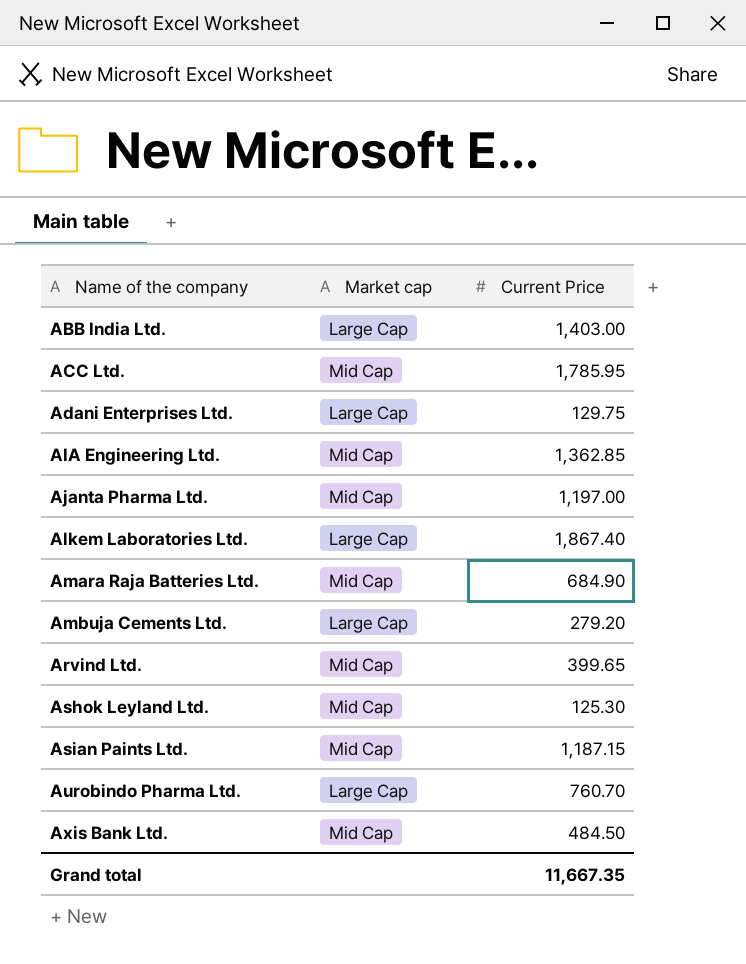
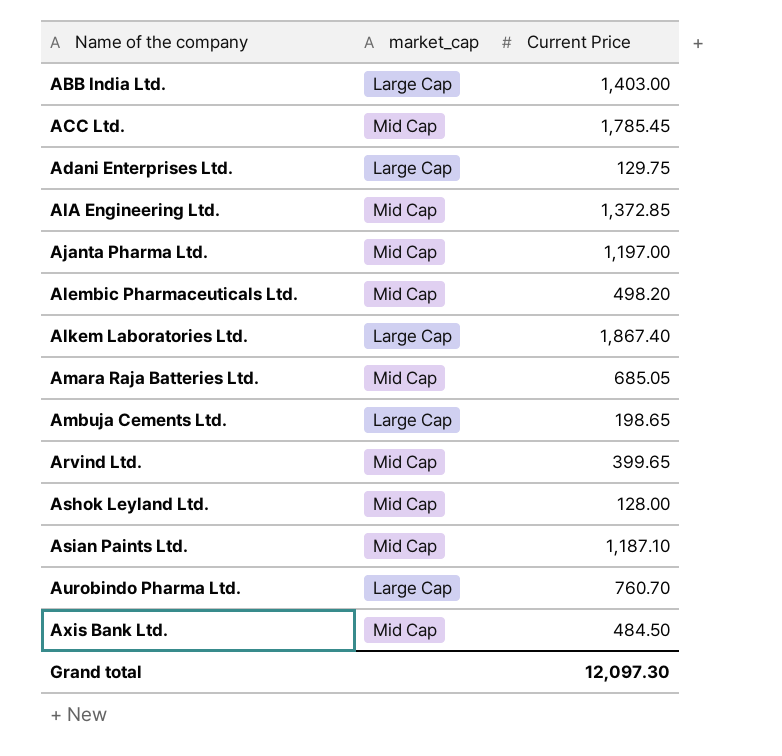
column name: Market cap -> market_cap
ACC Ltd. | Current Price: 1,785.95 -> 1,785.45
AIA Engineering Ltd. | Current Price: 1,362.85 -> 1,372.85
row Alembic Pharmaceuticals Ltd.: none -> Mid Cap | 498.20
Amara Raja Batteries Ltd. | Current Price: 684.90 -> 685.05
Ambuja Cements Ltd. | Current Price: 279.20 -> 198.65
Ashok Leyland Ltd. | Current Price: 125.30 -> 128.00
Asian Paints Ltd. | Current Price: 1,187.15 -> 1,187.10
Grand total | Current Price: 11,667.35 -> 12,097.30

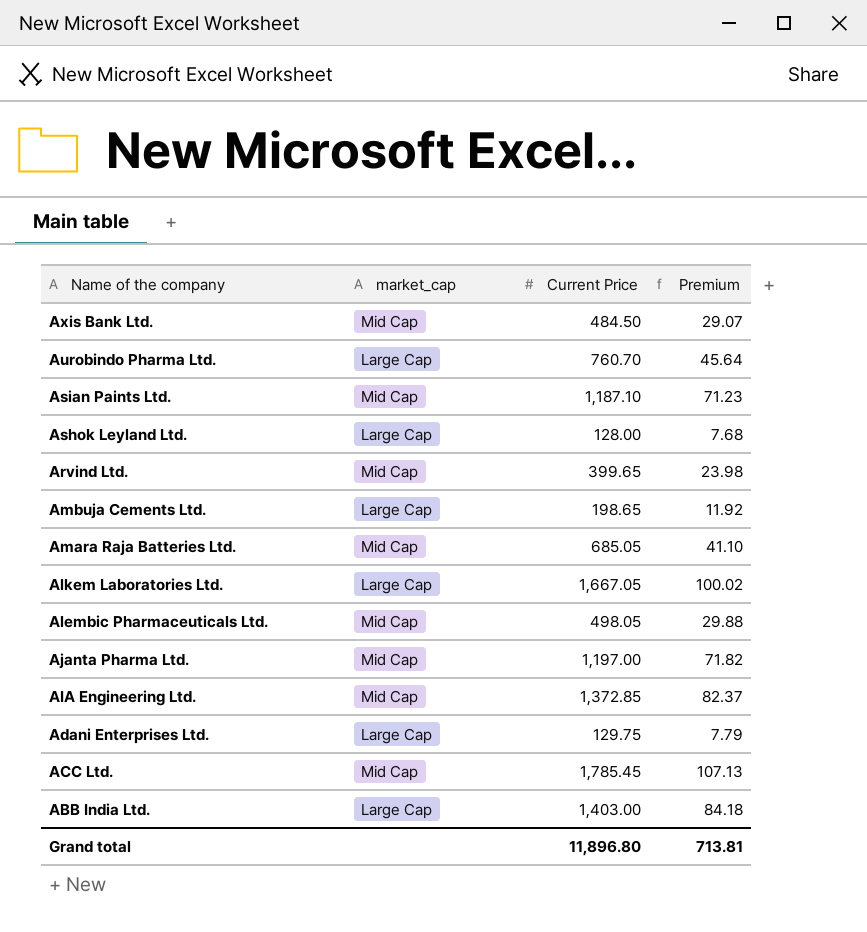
row order: Name of the company ascending -> Name of the company descending
column Premium | formula: none -> [Current Price] * 0.06
Ashok Leyland Ltd. | market_cap: Mid Cap -> Large Cap
Alkem Laboratories Ltd. | Current Price: 1,867.40 -> 1,667.05
Alembic Pharmaceuticals Ltd. | Current Price: 498.20 -> 498.05
Grand total | Current Price: 12,097.30 -> 11,896.80

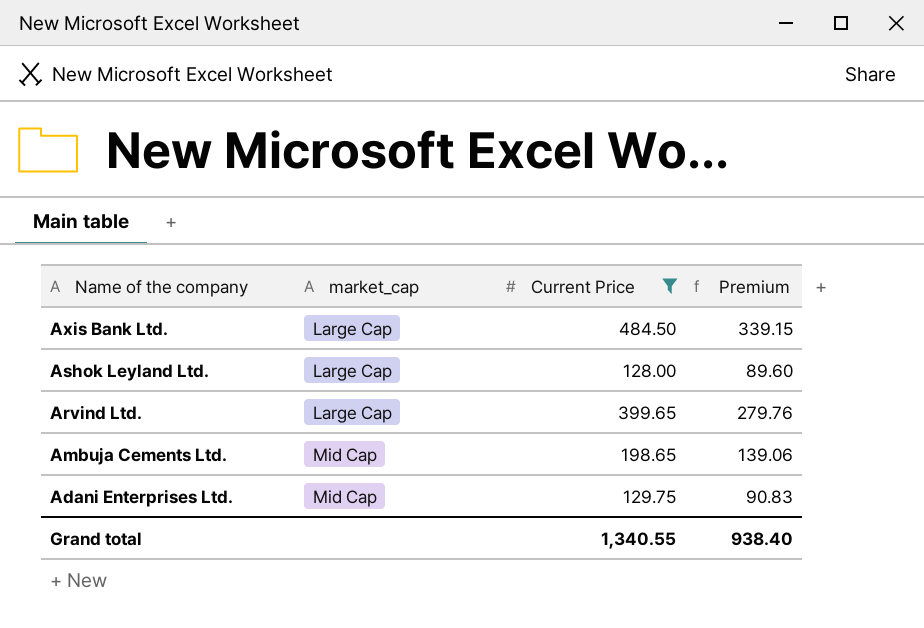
filter: none -> Current Price <= 484.50
column Premium | formula: [Current Price] * 0.06 -> [Current Price] * 0.7
Axis Bank Ltd. | market_cap: Mid Cap -> Large Cap
Arvind Ltd. | market_cap: Mid Cap -> Large Cap
Ambuja Cements Ltd. | market_cap: Large Cap -> Mid Cap
Adani Enterprises Ltd. | market_cap: Large Cap -> Mid Cap
Grand total | Current Price: 11,896.80 -> 1,340.55
Grand total | Premium: 713.81 -> 938.40

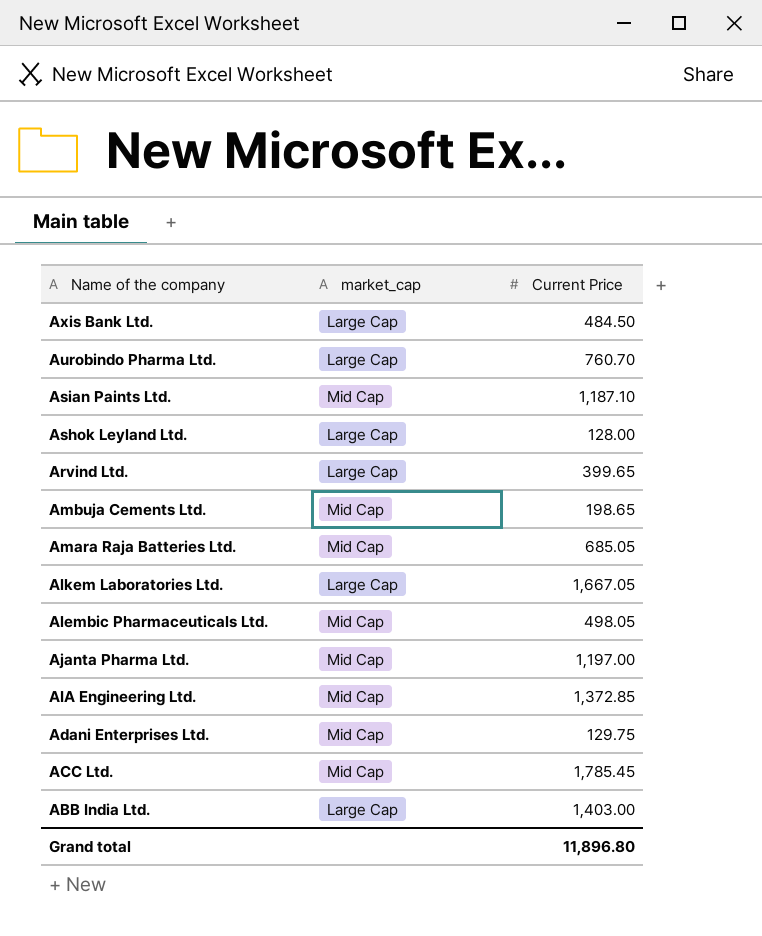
filter: Current Price <= 484.50 -> none
column Premium | formula: [Current Price] * 0.7 -> none
Grand total | Current Price: 1,340.55 -> 11,896.80

